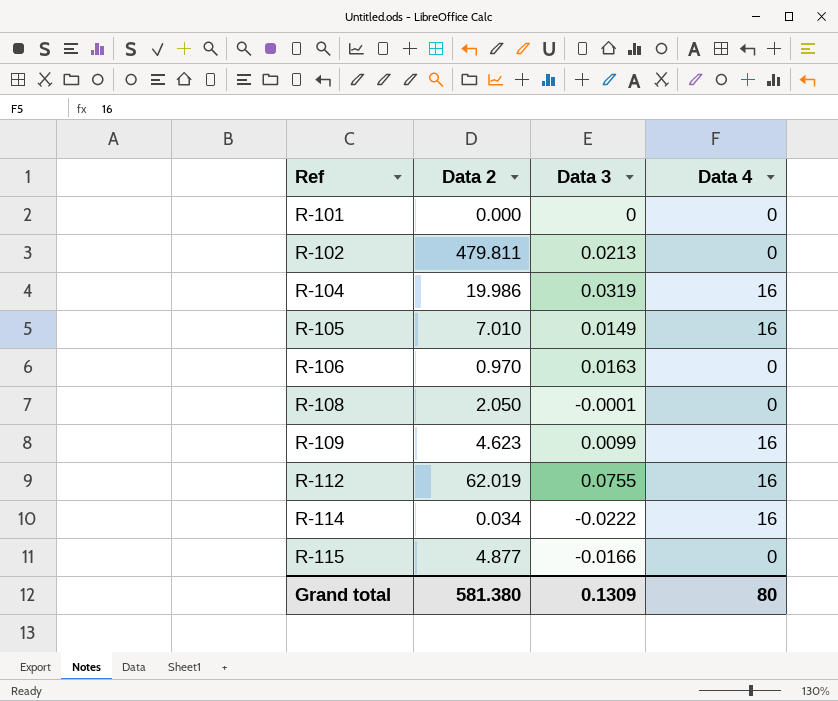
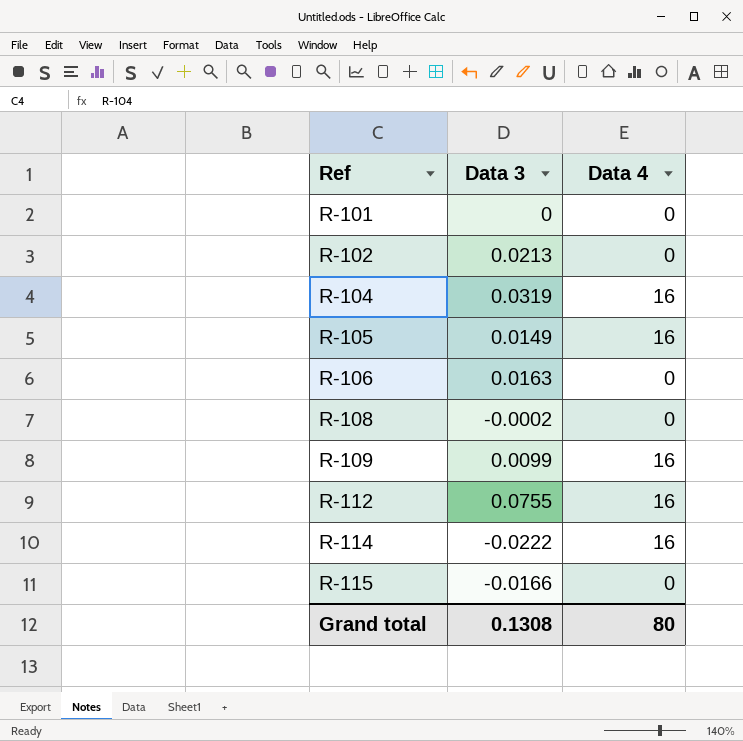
column Data 2 | position: 2 -> none
R-108 | Data 3: -0.0001 -> -0.0002
Grand total | Data 3: 0.1309 -> 0.1308

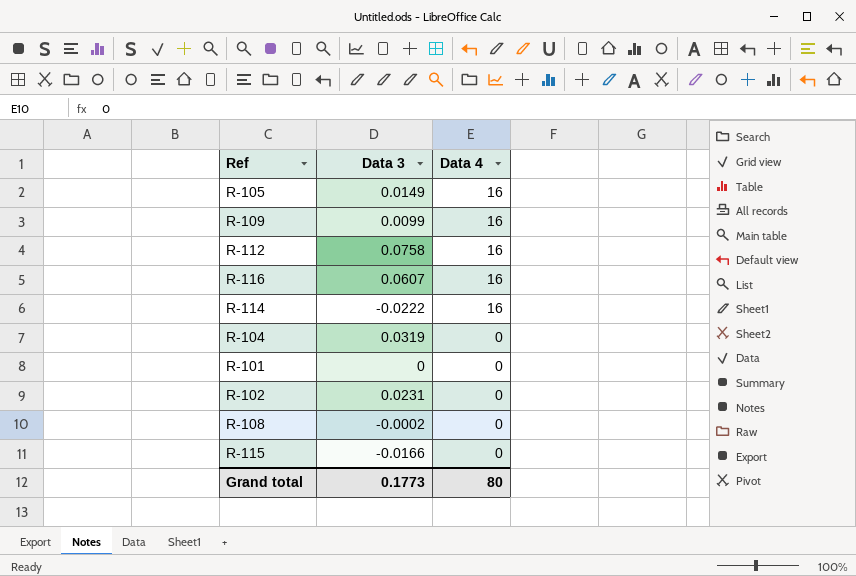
row order: Ref ascending -> Data 4 descending
row R-106: 0.0163 | 0 -> none
R-112 | Data 3: 0.0755 -> 0.0758
row R-116: none -> 0.0607 | 16
R-104 | Data 4: 16 -> 0
R-102 | Data 3: 0.0213 -> 0.0231
Grand total | Data 3: 0.1308 -> 0.1773

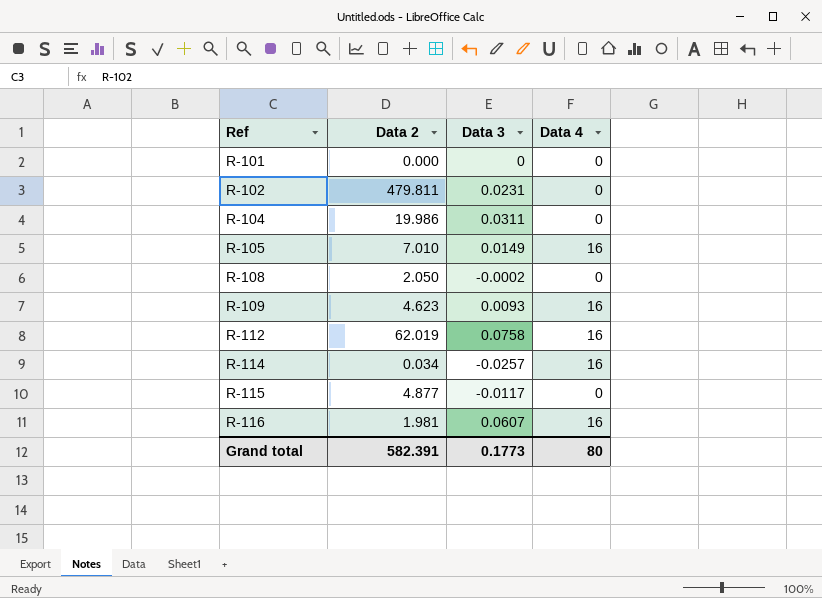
row order: Data 4 descending -> Ref ascending
column Data 2 | position: none -> 2
R-104 | Data 3: 0.0319 -> 0.0311
R-109 | Data 3: 0.0099 -> 0.0093
R-114 | Data 3: -0.0222 -> -0.0257
R-115 | Data 3: -0.0166 -> -0.0117

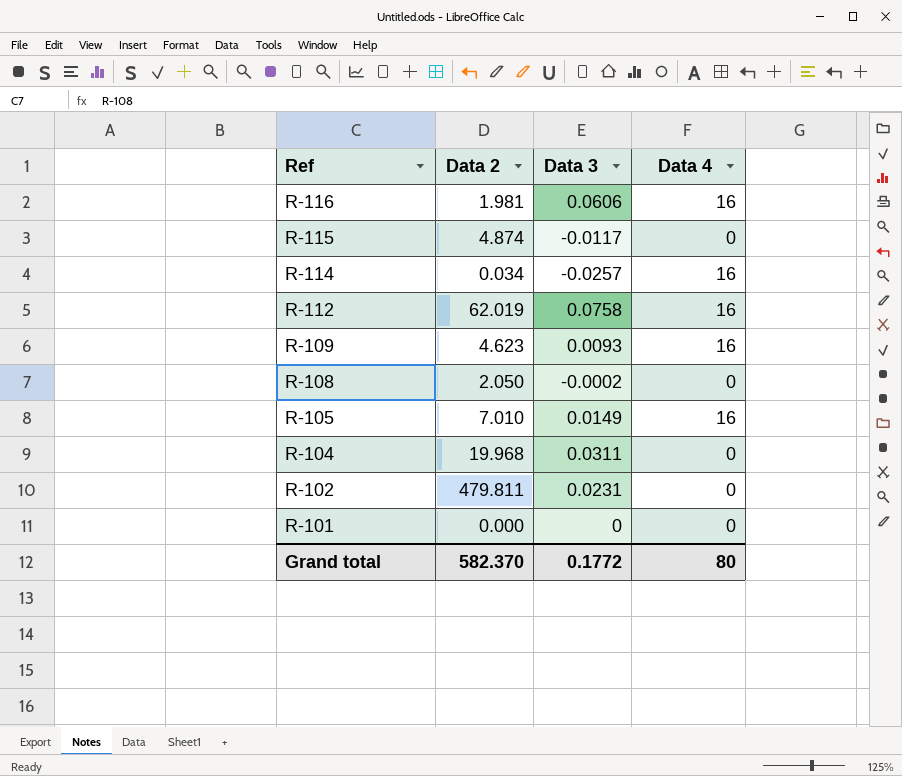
row order: Ref ascending -> Ref descending
R-116 | Data 3: 0.0607 -> 0.0606
R-115 | Data 2: 4.877 -> 4.874
R-104 | Data 2: 19.986 -> 19.968
Grand total | Data 2: 582.391 -> 582.370
Grand total | Data 3: 0.1773 -> 0.1772

